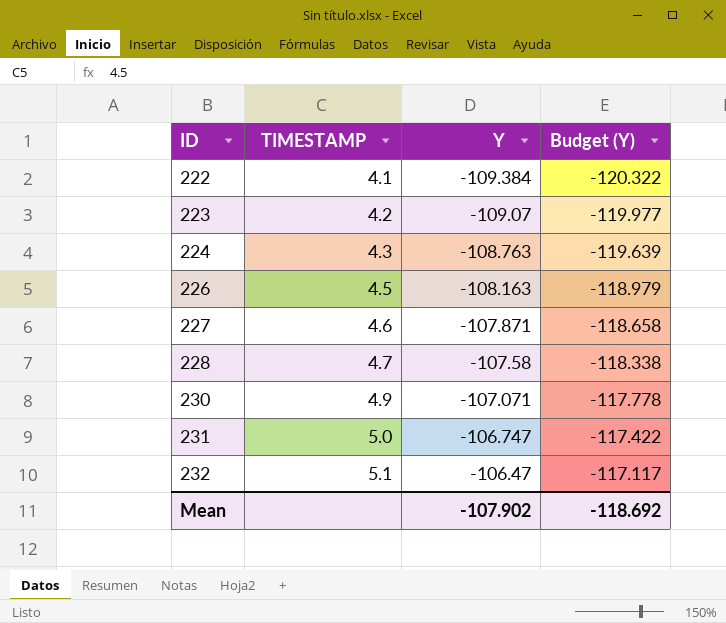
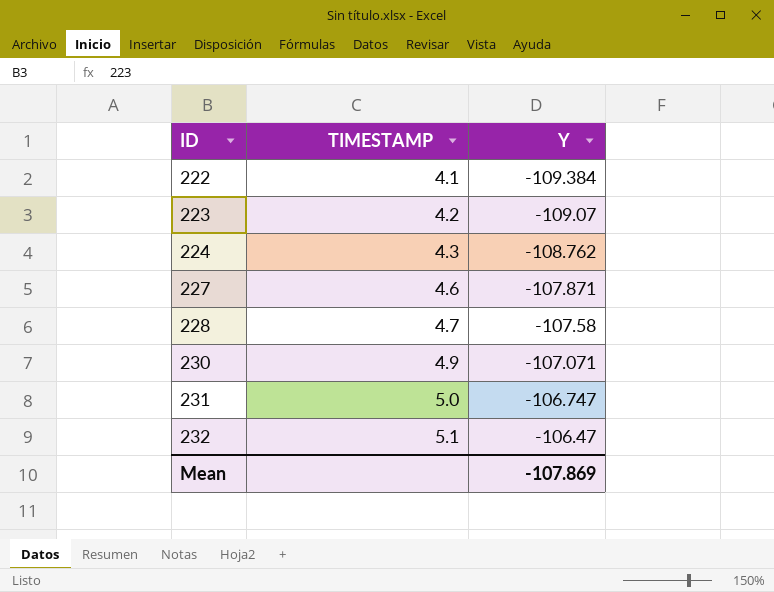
column Budget (Y) | formula: [Y] * 1.1 -> none
row 226: 4.5 | -108.163 | -118.979 -> none
224 | Y: -108.763 -> -108.762
Mean | Y: -107.902 -> -107.869

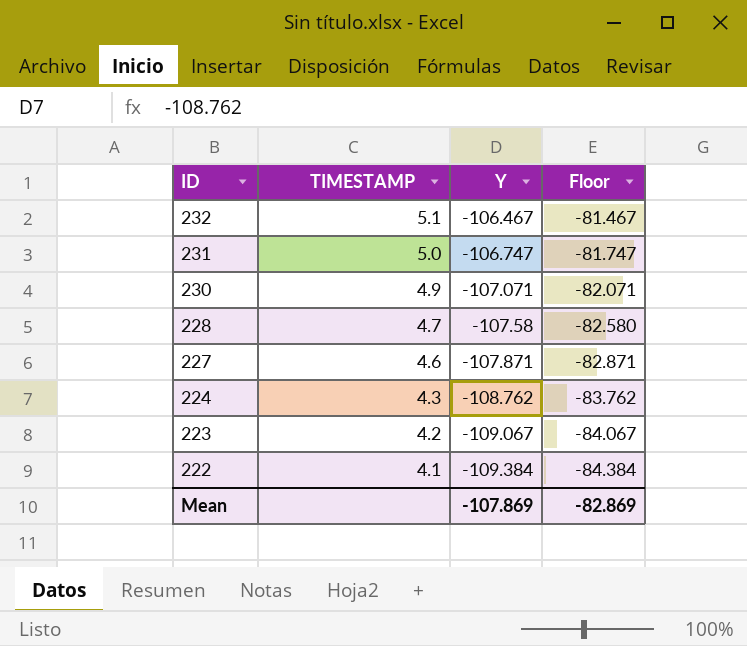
row order: ID ascending -> ID descending
column Floor | formula: none -> [Y] + 25
232 | Y: -106.47 -> -106.467
223 | Y: -109.07 -> -109.067

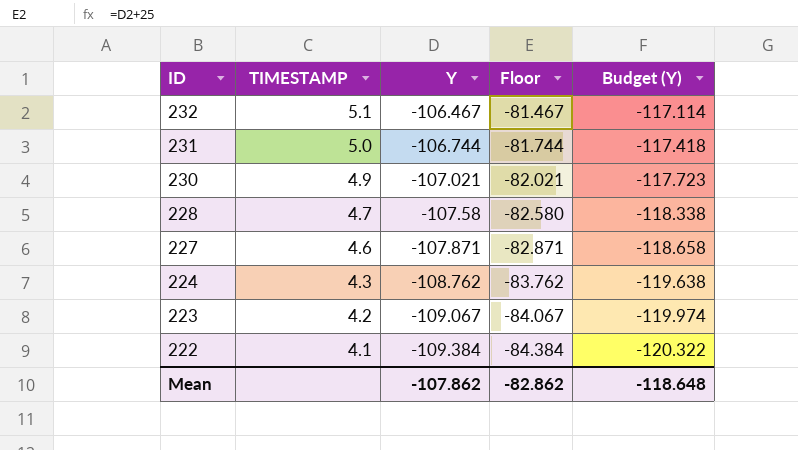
column Budget (Y) | formula: none -> [Y] * 1.1
231 | Y: -106.747 -> -106.744
231 | Floor: -81.747 -> -81.744
230 | Y: -107.071 -> -107.021
230 | Floor: -82.071 -> -82.021
Mean | Y: -107.869 -> -107.862
Mean | Floor: -82.869 -> -82.862

